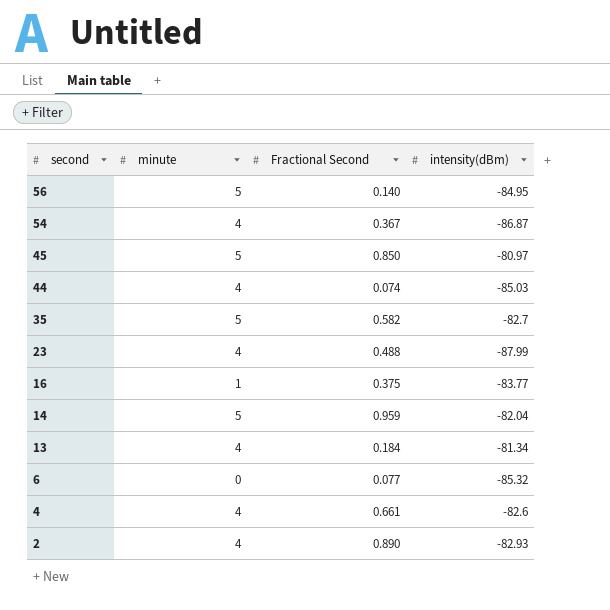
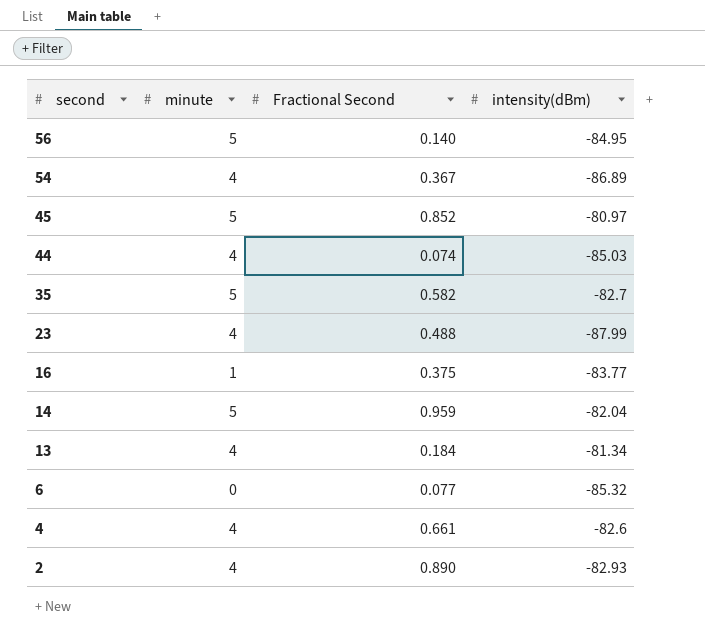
54 | intensity(dBm): -86.87 -> -86.89
45 | Fractional Second: 0.850 -> 0.852

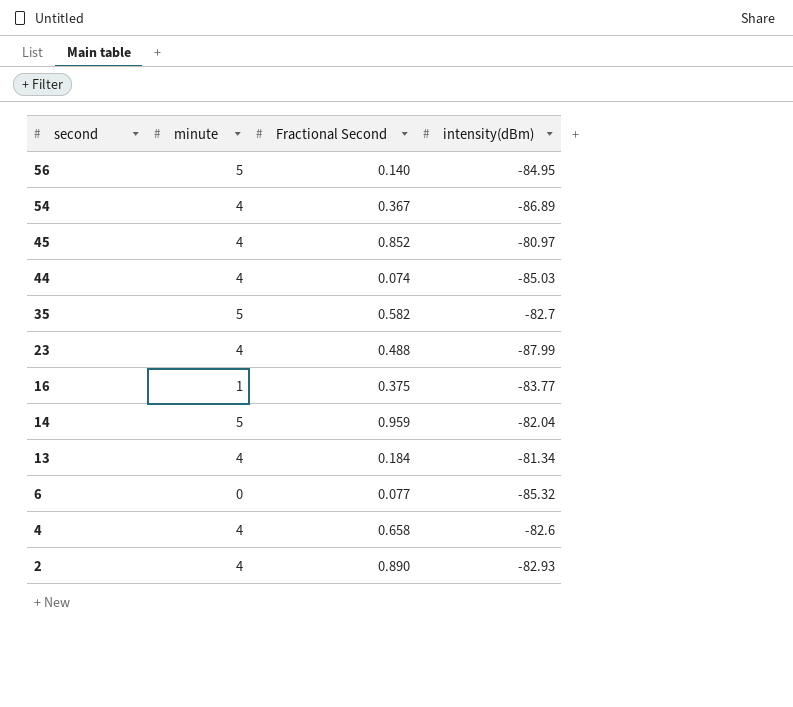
45 | minute: 5 -> 4
4 | Fractional Second: 0.661 -> 0.658

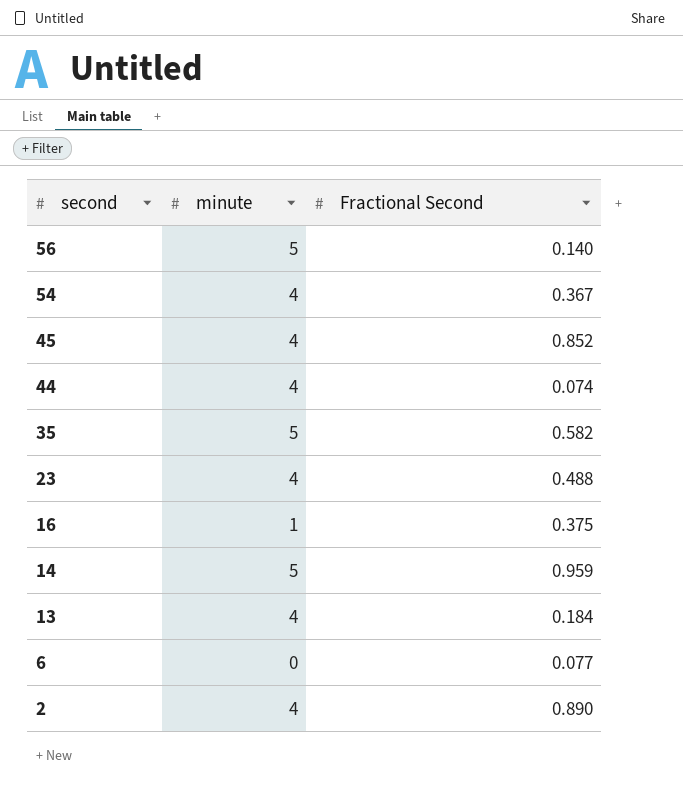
column intensity(dBm) | position: 4 -> none
row 4: 4 | 0.658 | -82.6 -> none

